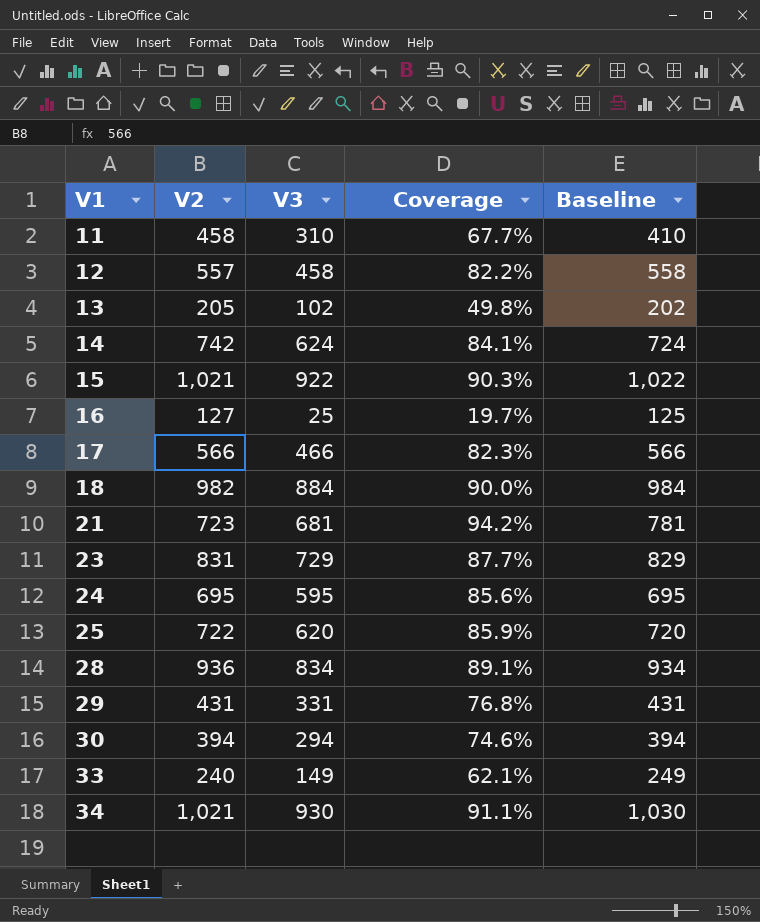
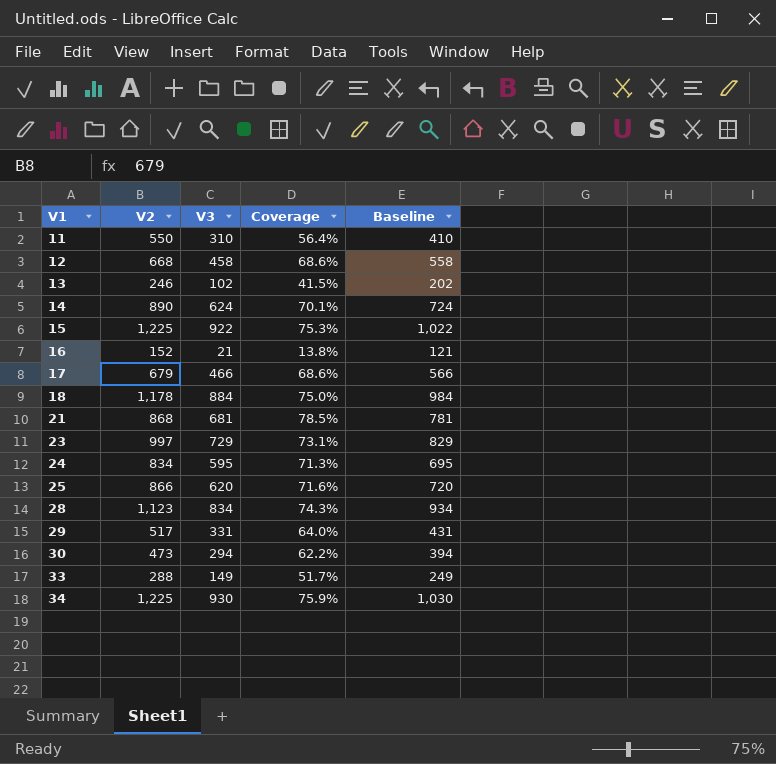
11 | V2: 458 -> 550
11 | Coverage: 67.7% -> 56.4%
12 | V2: 557 -> 668
12 | Coverage: 82.2% -> 68.6%
13 | V2: 205 -> 246
13 | Coverage: 49.8% -> 41.5%
14 | V2: 742 -> 890
14 | Coverage: 84.1% -> 70.1%
15 | V2: 1,021 -> 1,225
15 | Coverage: 90.3% -> 75.3%
16 | V2: 127 -> 152
16 | V3: 25 -> 21
16 | Coverage: 19.7% -> 13.8%
16 | Baseline: 125 -> 121
17 | V2: 566 -> 679
17 | Coverage: 82.3% -> 68.6%
18 | V2: 982 -> 1,178
18 | Coverage: 90.0% -> 75.0%
21 | V2: 723 -> 868
21 | Coverage: 94.2% -> 78.5%
23 | V2: 831 -> 997
23 | Coverage: 87.7% -> 73.1%
24 | V2: 695 -> 834
24 | Coverage: 85.6% -> 71.3%
25 | V2: 722 -> 866
25 | Coverage: 85.9% -> 71.6%
28 | V2: 936 -> 1,123
28 | Coverage: 89.1% -> 74.3%
29 | V2: 431 -> 517
29 | Coverage: 76.8% -> 64.0%
30 | V2: 394 -> 473
30 | Coverage: 74.6% -> 62.2%
33 | V2: 240 -> 288
33 | Coverage: 62.1% -> 51.7%
34 | V2: 1,021 -> 1,225
34 | Coverage: 91.1% -> 75.9%

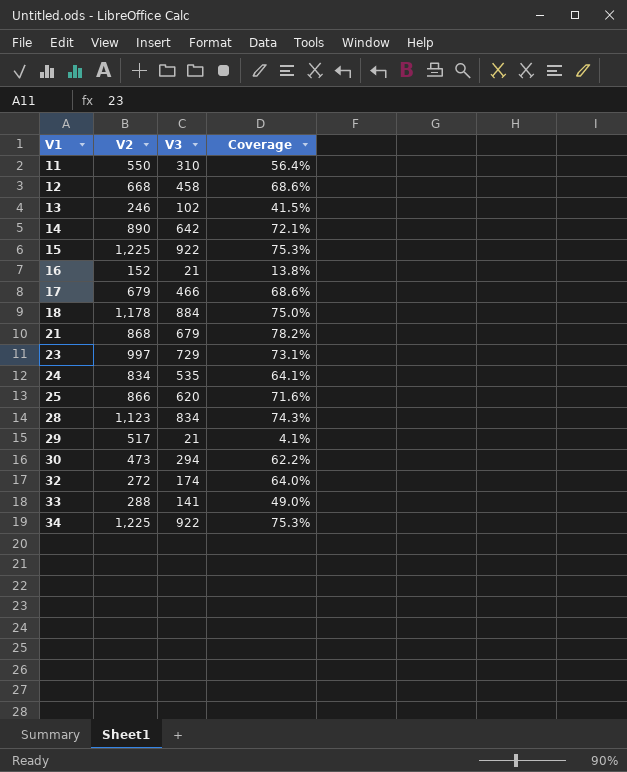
column Baseline | formula: [V3] + 100 -> none
14 | V3: 624 -> 642
14 | Coverage: 70.1% -> 72.1%
21 | V3: 681 -> 679
21 | Coverage: 78.5% -> 78.2%
24 | V3: 595 -> 535
24 | Coverage: 71.3% -> 64.1%
29 | V3: 331 -> 21
29 | Coverage: 64.0% -> 4.1%
row 32: none -> 272 | 174 | 64.0%
33 | V3: 149 -> 141
33 | Coverage: 51.7% -> 49.0%
34 | V3: 930 -> 922
34 | Coverage: 75.9% -> 75.3%

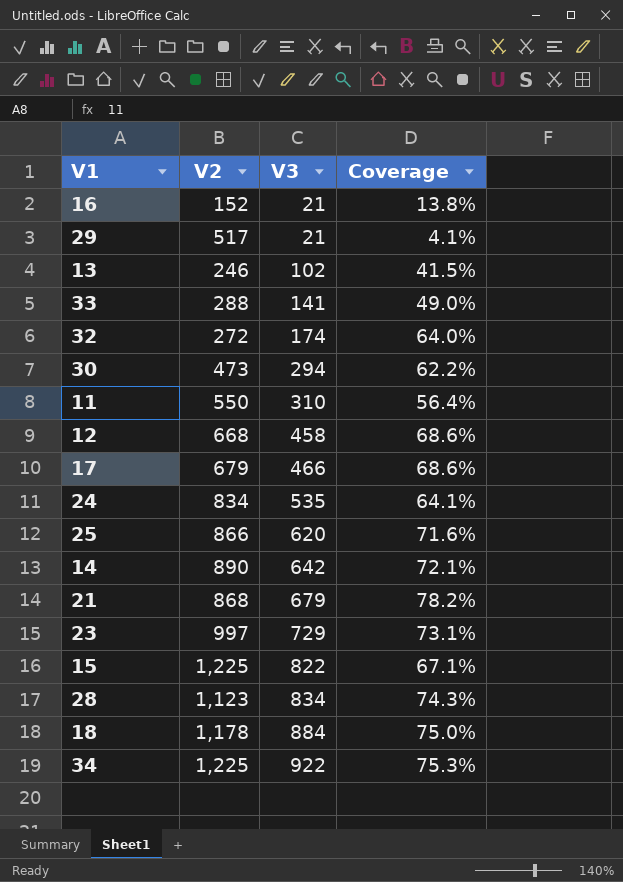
row order: V1 ascending -> V3 ascending
15 | V3: 922 -> 822
15 | Coverage: 75.3% -> 67.1%

